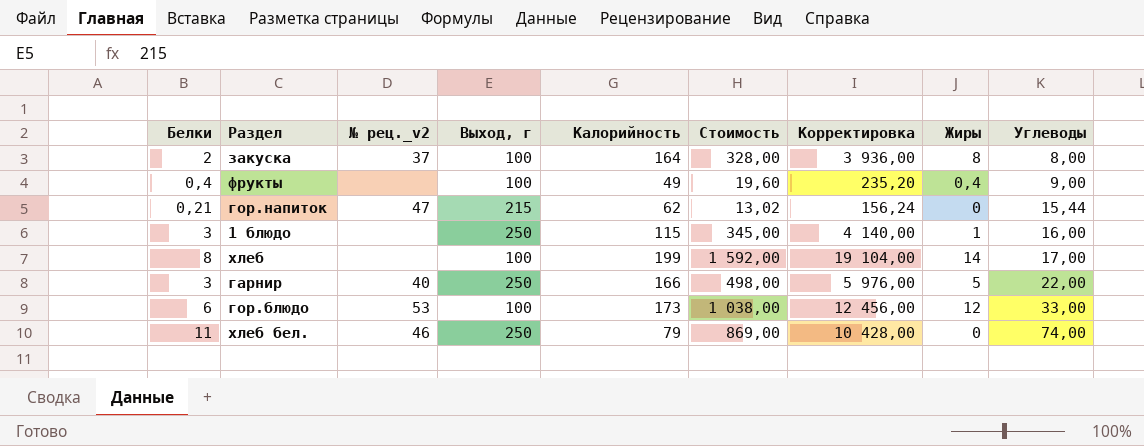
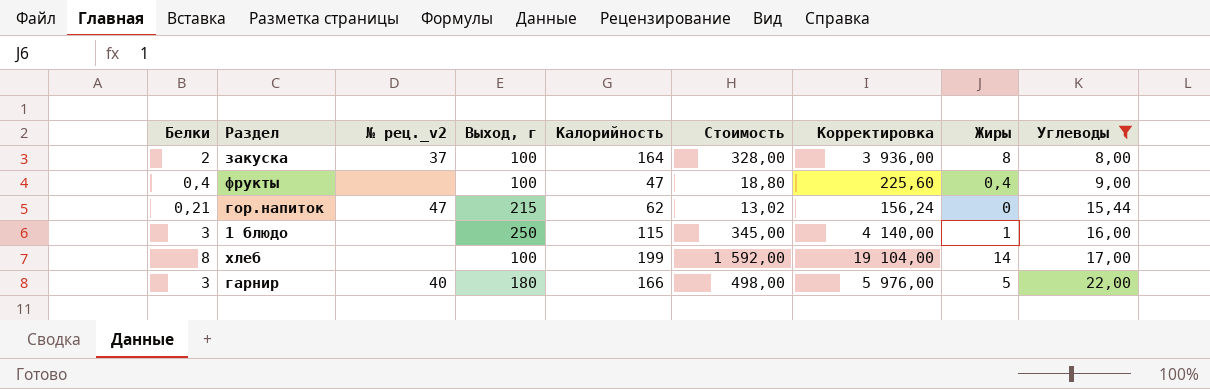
filter: none -> Углеводы <= 22,00
фрукты | Калорийность: 49 -> 47
фрукты | Стоимость: 19,60 -> 18,80
фрукты | Корректировка: 235,20 -> 225,60
гарнир | Выход, г: 250 -> 180

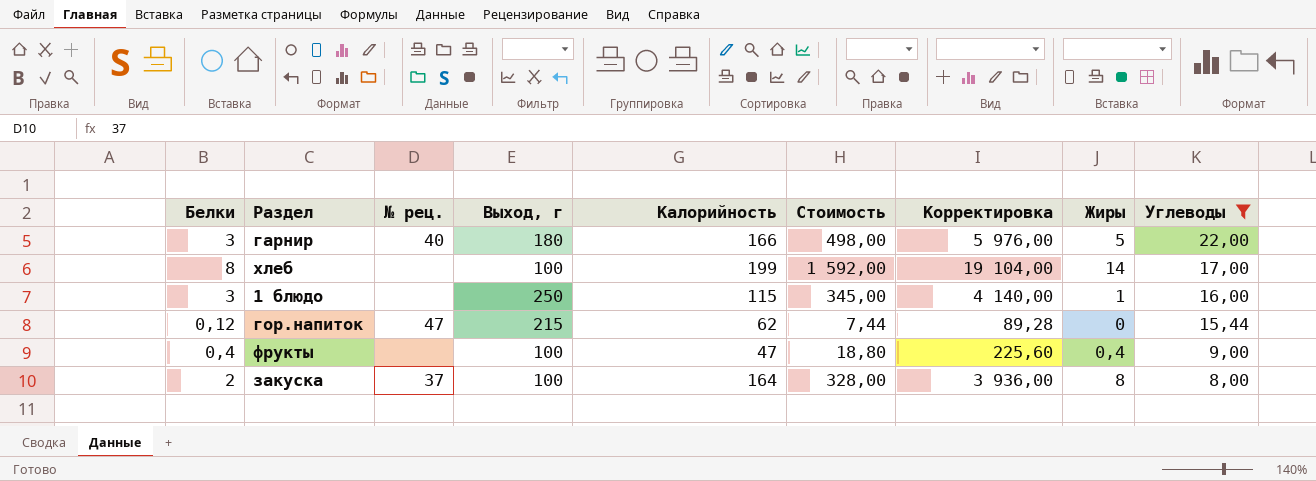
row order: Углеводы ascending -> Углеводы descending
column name: № рец._v2 -> № рец.
гор.напиток | Белки: 0,21 -> 0,12
гор.напиток | Стоимость: 13,02 -> 7,44
гор.напиток | Корректировка: 156,24 -> 89,28

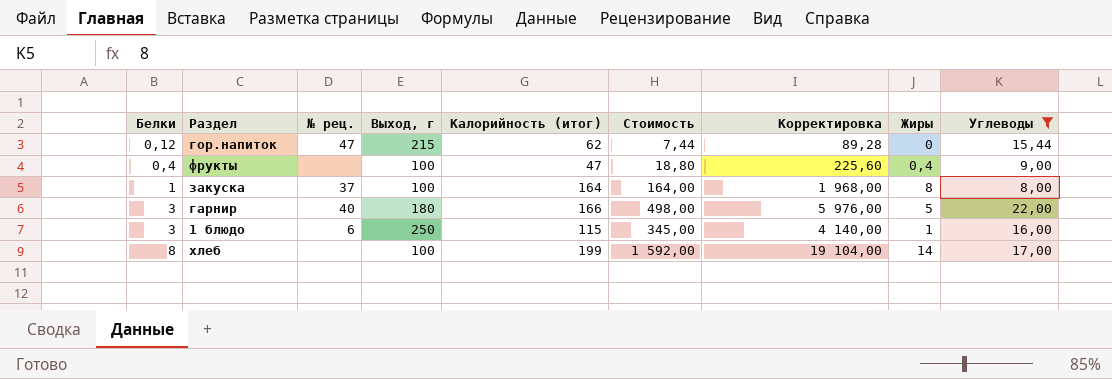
row order: Углеводы descending -> Белки ascending
column name: Калорийность -> Калорийность (итог)
закуска | Белки: 2 -> 1
закуска | Стоимость: 328,00 -> 164,00
закуска | Корректировка: 3 936,00 -> 1 968,00
1 блюдо | № рец.: none -> 6

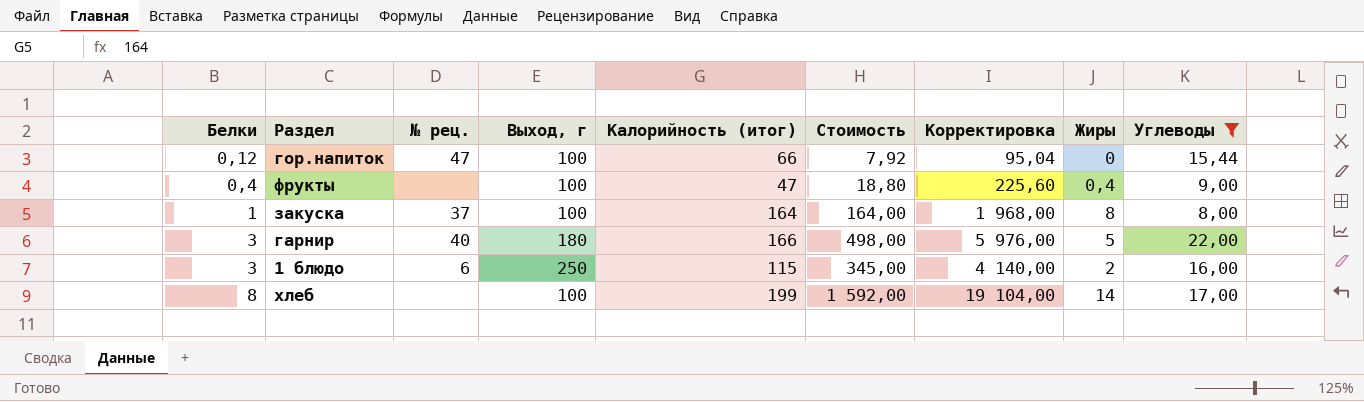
гор.напиток | Выход, г: 215 -> 100
гор.напиток | Калорийность (итог): 62 -> 66
гор.напиток | Стоимость: 7,44 -> 7,92
гор.напиток | Корректировка: 89,28 -> 95,04
1 блюдо | Жиры: 1 -> 2

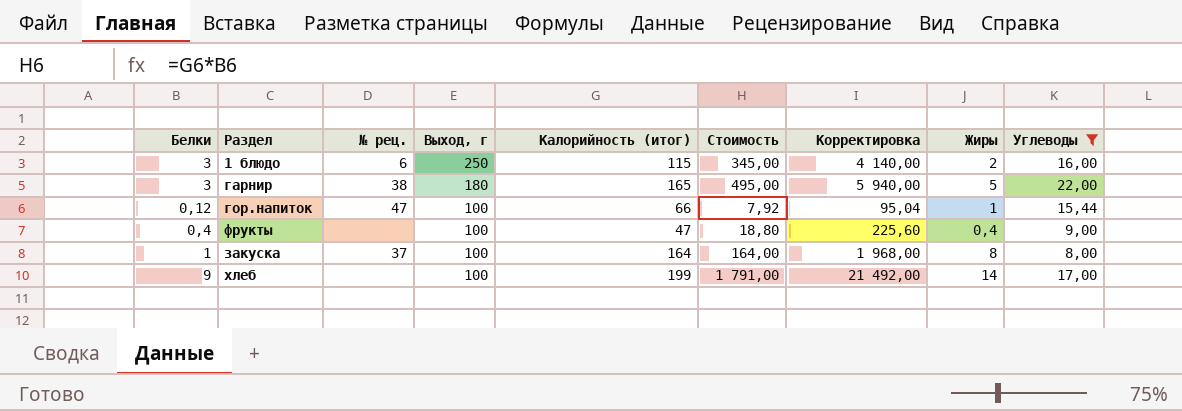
row order: Белки ascending -> Выход, г descending
гарнир | № рец.: 40 -> 38
гарнир | Калорийность (итог): 166 -> 165
гарнир | Стоимость: 498,00 -> 495,00
гарнир | Корректировка: 5 976,00 -> 5 940,00
гор.напиток | Жиры: 0 -> 1
хлеб | Белки: 8 -> 9
хлеб | Стоимость: 1 592,00 -> 1 791,00
хлеб | Корректировка: 19 104,00 -> 21 492,00

